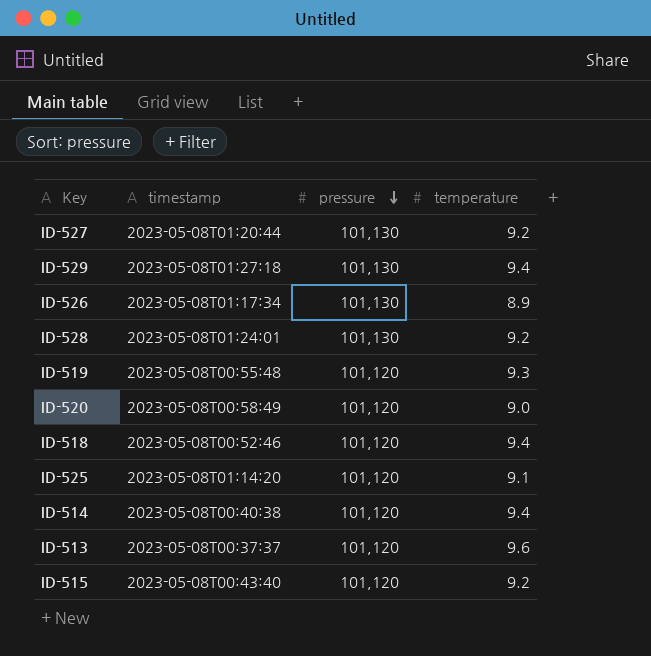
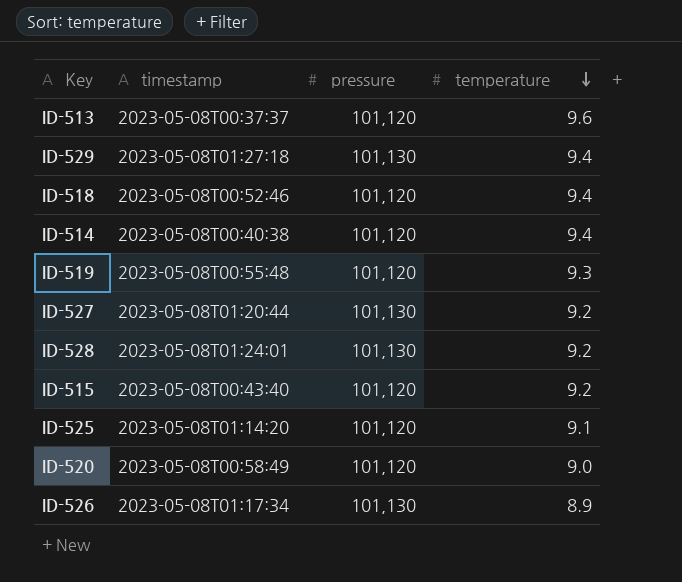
row order: pressure descending -> temperature descending

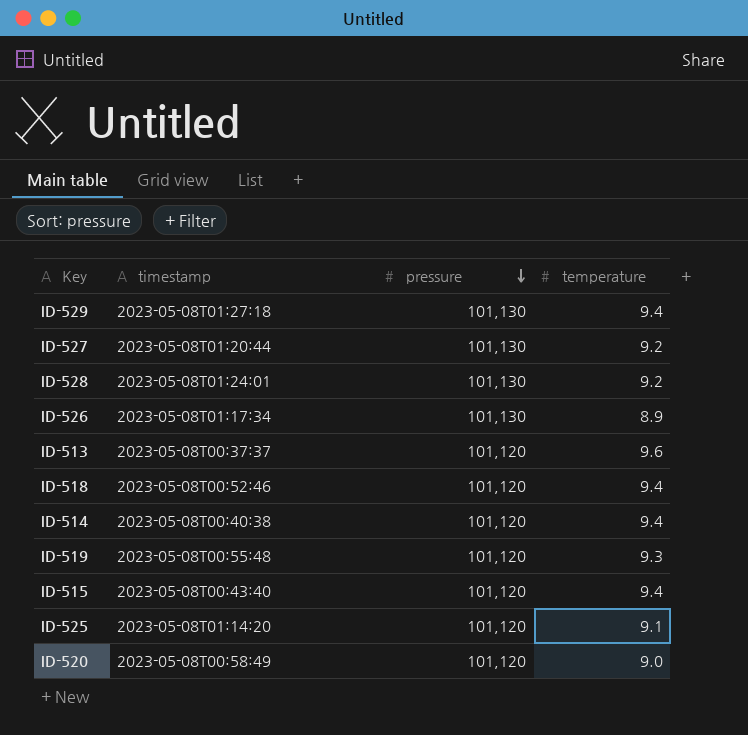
row order: temperature descending -> pressure descending
ID-515 | temperature: 9.2 -> 9.4

